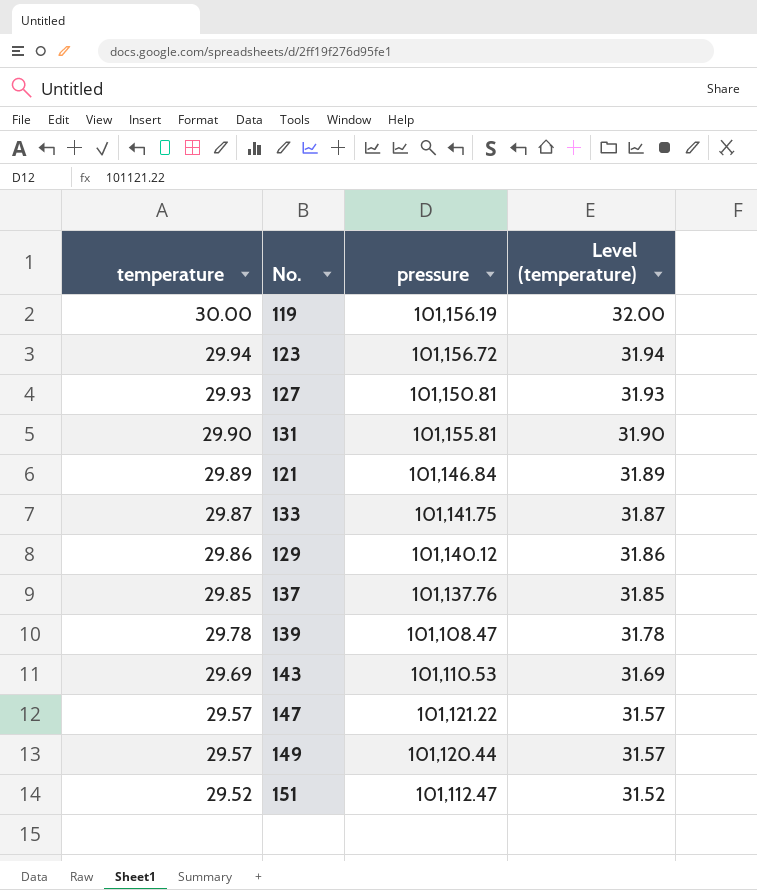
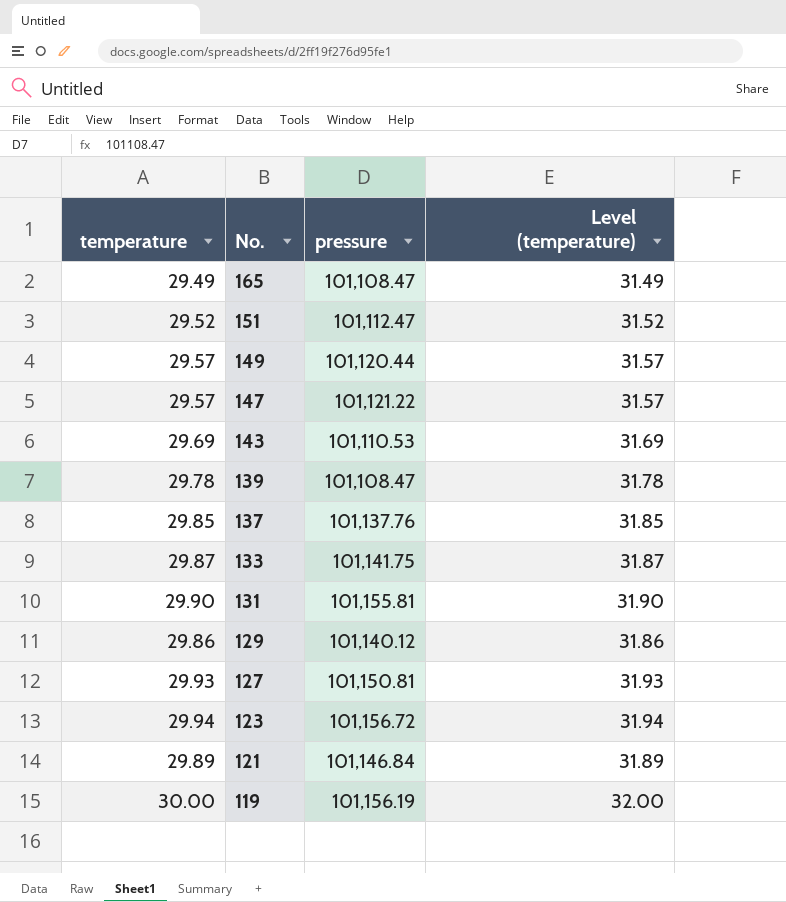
row order: temperature descending -> No. descending
row 165: none -> 29.49 | 101,108.47 | 31.49

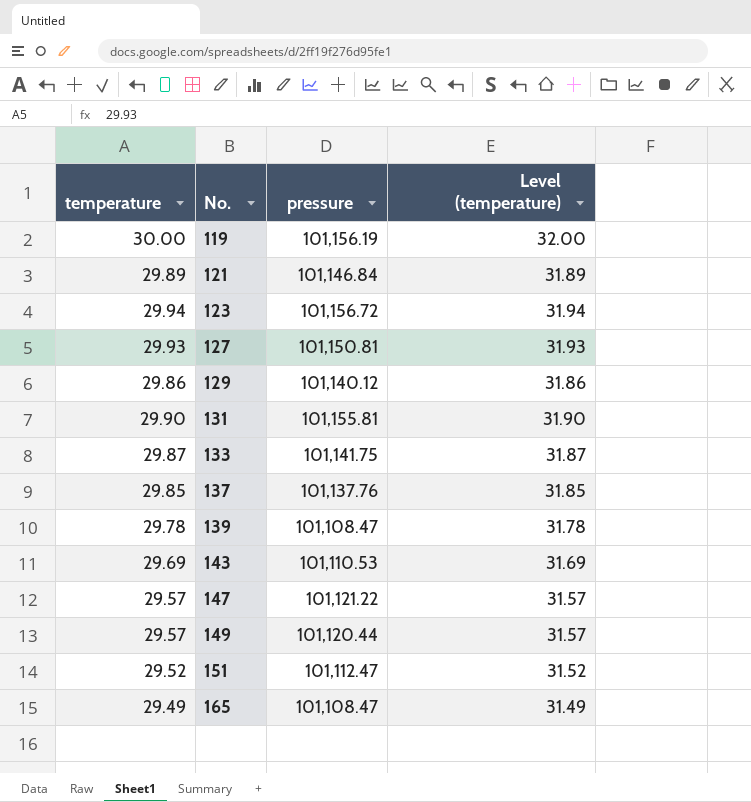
row order: No. descending -> No. ascending

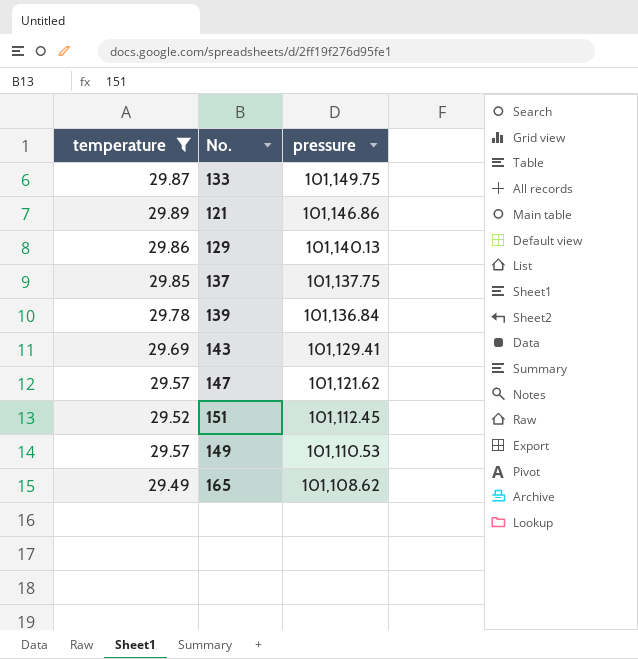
filter: none -> temperature <= 29.89
row order: No. ascending -> pressure descending
column Level (temperature) | formula: [temperature] + 2 -> none
133 | pressure: 101,141.75 -> 101,149.75
121 | pressure: 101,146.84 -> 101,146.86
129 | pressure: 101,140.12 -> 101,140.13
137 | pressure: 101,137.76 -> 101,137.75
139 | pressure: 101,108.47 -> 101,136.84
143 | pressure: 101,110.53 -> 101,129.41
147 | pressure: 101,121.22 -> 101,121.62
151 | pressure: 101,112.47 -> 101,112.45
149 | pressure: 101,120.44 -> 101,110.53
165 | pressure: 101,108.47 -> 101,108.62

